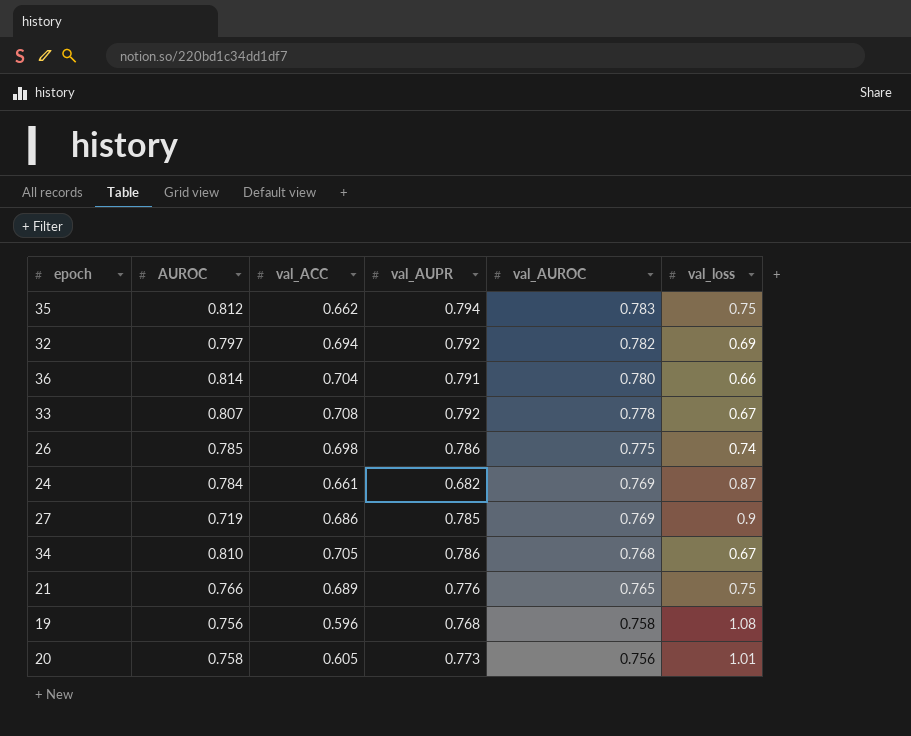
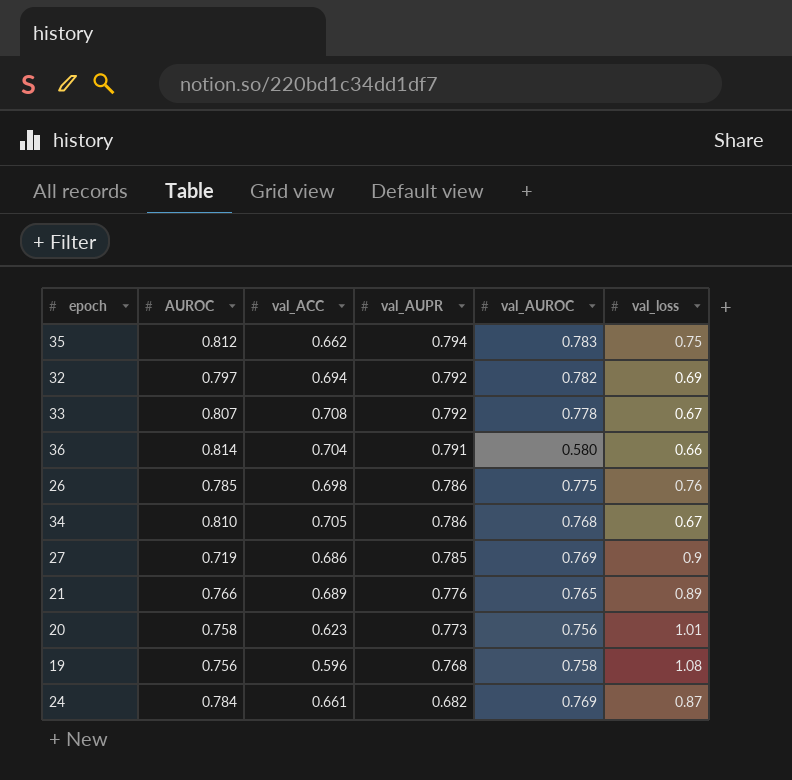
row order: val_AUROC descending -> val_AUPR descending
36 | val_AUROC: 0.780 -> 0.580
26 | val_loss: 0.74 -> 0.76
21 | val_loss: 0.75 -> 0.89
20 | val_ACC: 0.605 -> 0.623

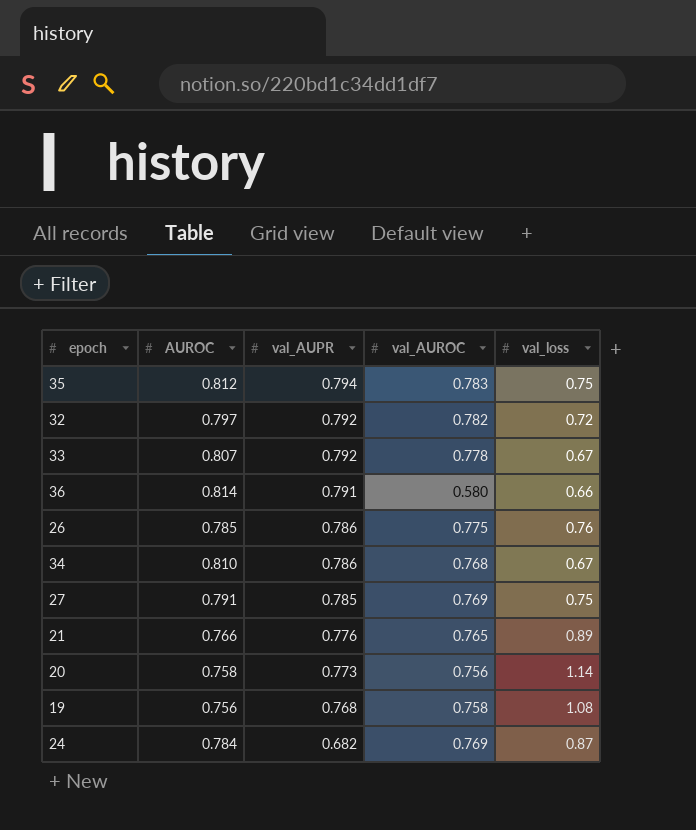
column val_ACC | position: 3 -> none
32 | val_loss: 0.69 -> 0.72
27 | AUROC: 0.719 -> 0.791
27 | val_loss: 0.9 -> 0.75
20 | val_loss: 1.01 -> 1.14

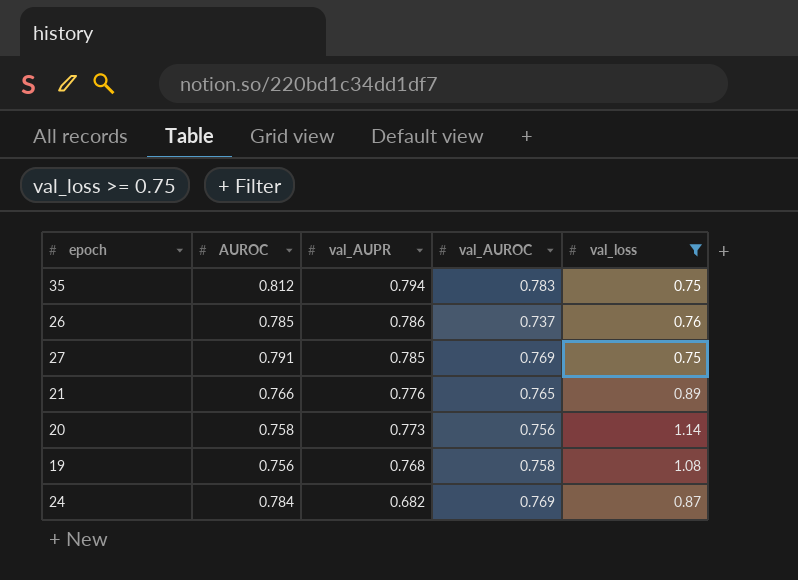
filter: none -> val_loss >= 0.75
26 | val_AUROC: 0.775 -> 0.737

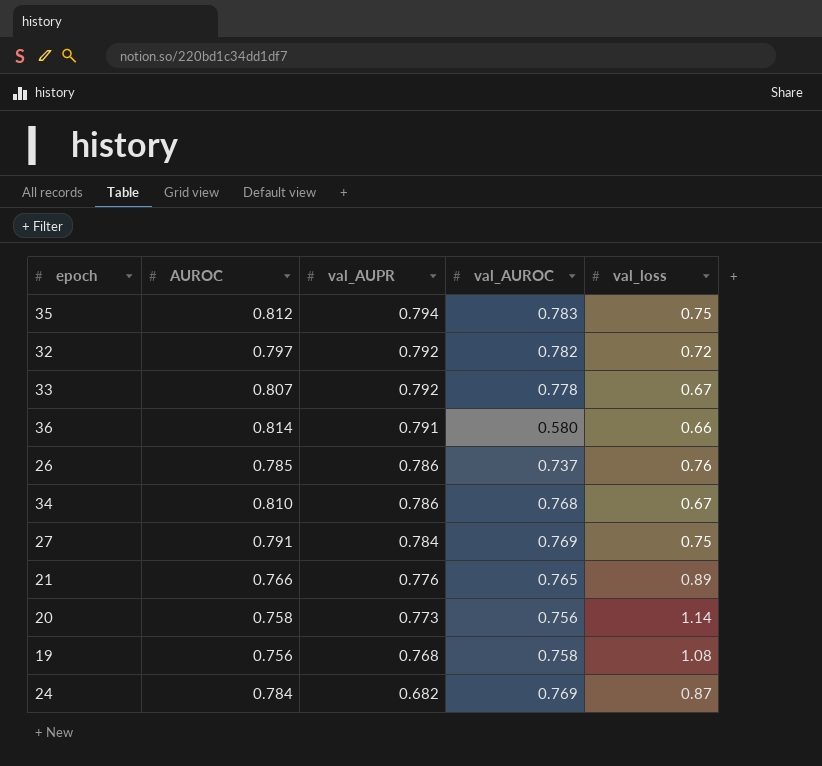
filter: val_loss >= 0.75 -> none
27 | val_AUPR: 0.785 -> 0.784

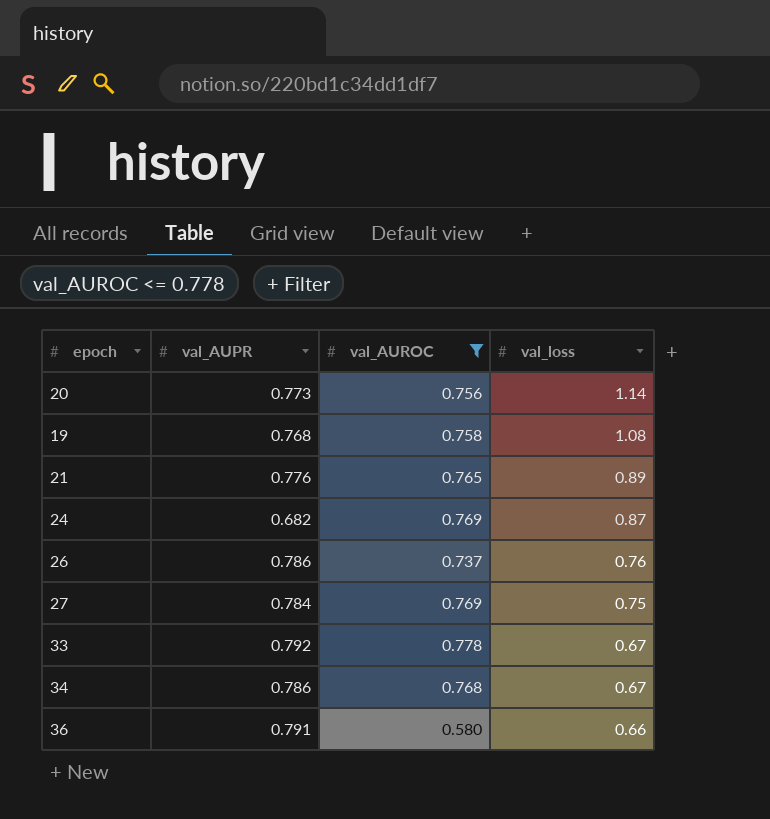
filter: none -> val_AUROC <= 0.778
row order: val_AUPR descending -> val_loss descending
column AUROC | position: 2 -> none

